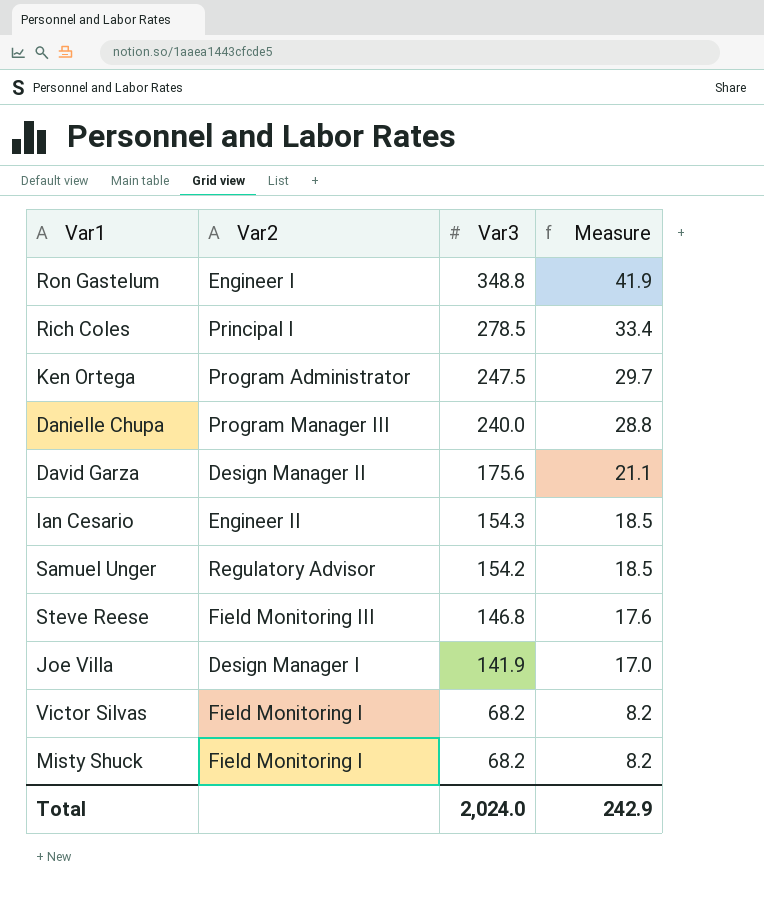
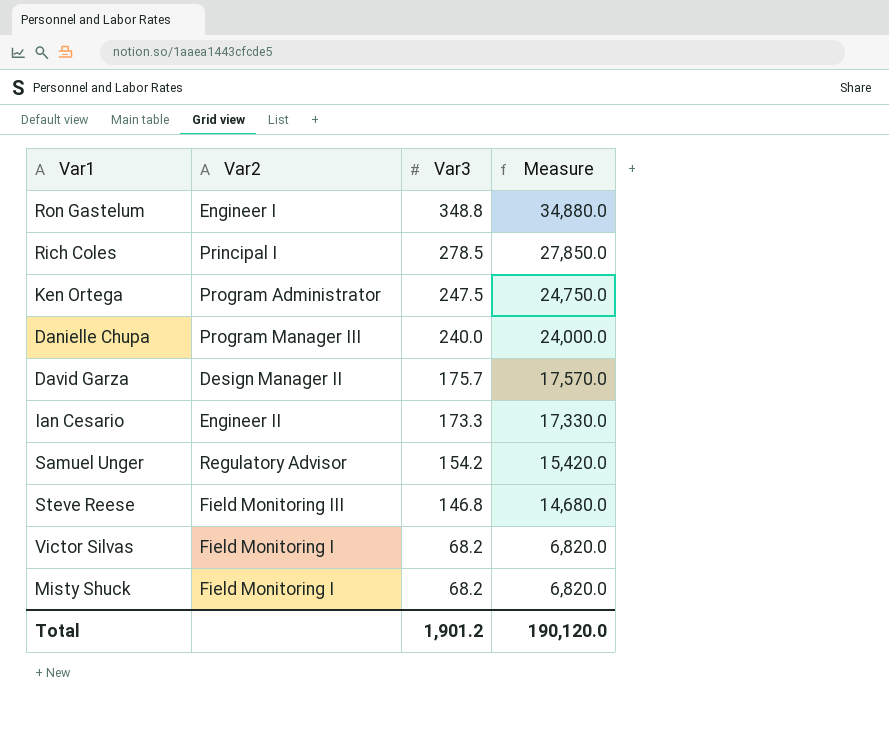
column Measure | formula: [Var3] * 0.12 -> [Var3] * 100
row Joe Villa: Design Manager I | 141.9 | 17.0 -> none
David Garza | Var3: 175.6 -> 175.7
Ian Cesario | Var3: 154.3 -> 173.3
Total | Var3: 2,024.0 -> 1,901.2
Total | Measure: 242.9 -> 190,120.0

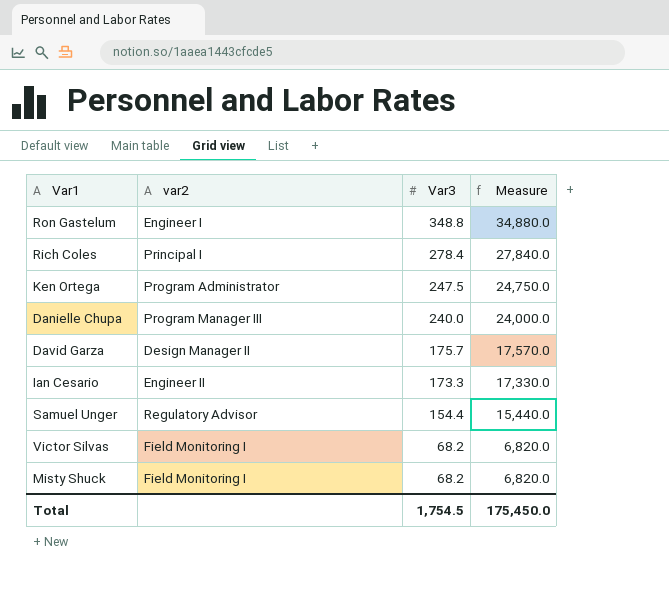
column name: Var2 -> var2
row Steve Reese: Field Monitoring III | 146.8 | 14,680.0 -> none
Rich Coles | Var3: 278.5 -> 278.4
Rich Coles | Measure: 27,850.0 -> 27,840.0
Samuel Unger | Var3: 154.2 -> 154.4
Samuel Unger | Measure: 15,420.0 -> 15,440.0
Total | Var3: 1,901.2 -> 1,754.5
Total | Measure: 190,120.0 -> 175,450.0

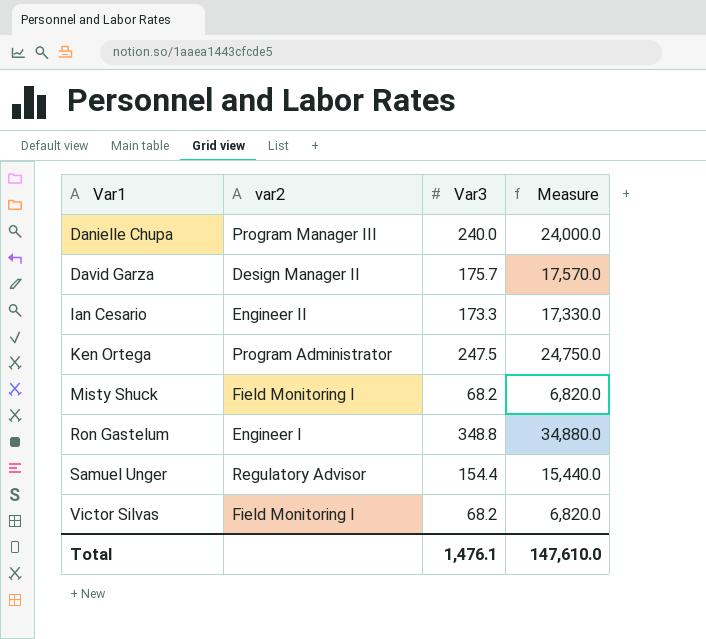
row order: Var3 descending -> Var1 ascending
row Rich Coles: Principal I | 278.4 | 27,840.0 -> none
Total | Var3: 1,754.5 -> 1,476.1
Total | Measure: 175,450.0 -> 147,610.0

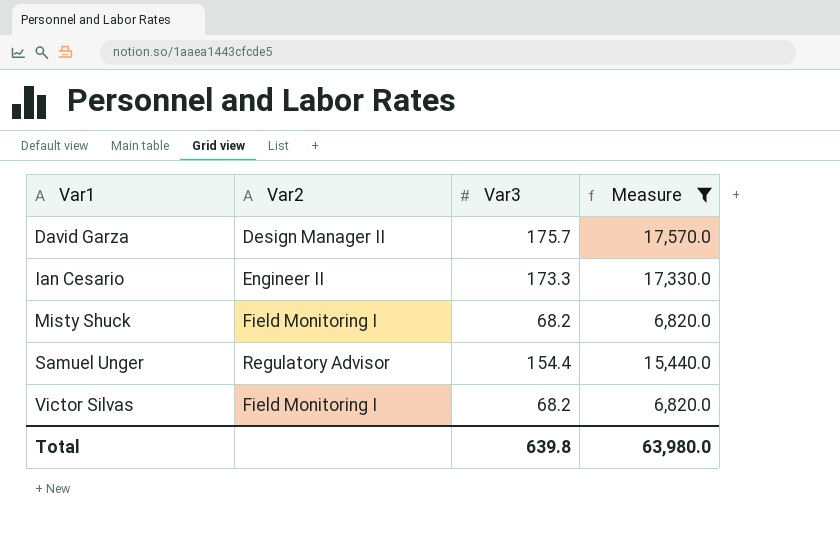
filter: none -> Measure <= 17,570.0
column name: var2 -> Var2
Total | Var3: 1,476.1 -> 639.8
Total | Measure: 147,610.0 -> 63,980.0

